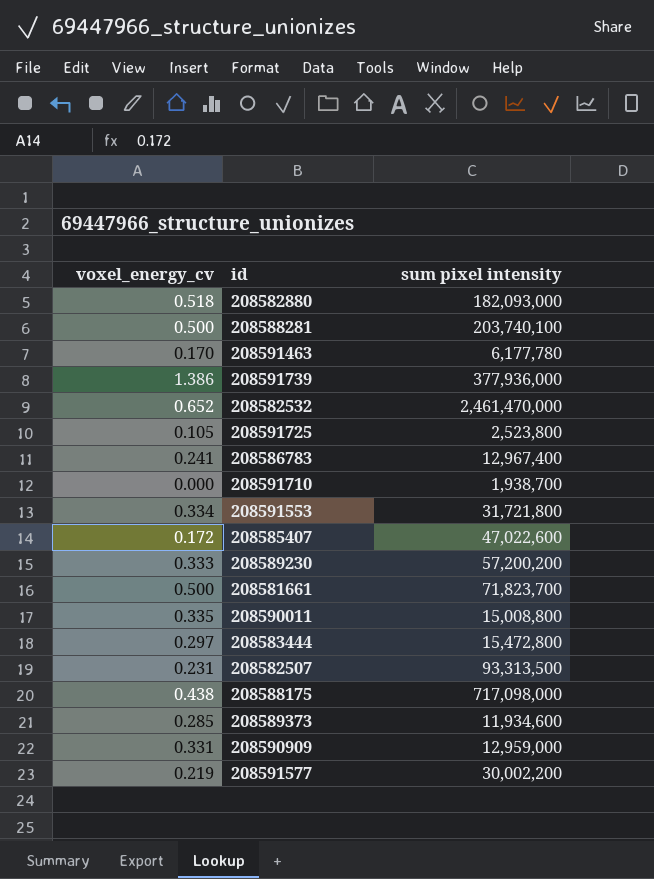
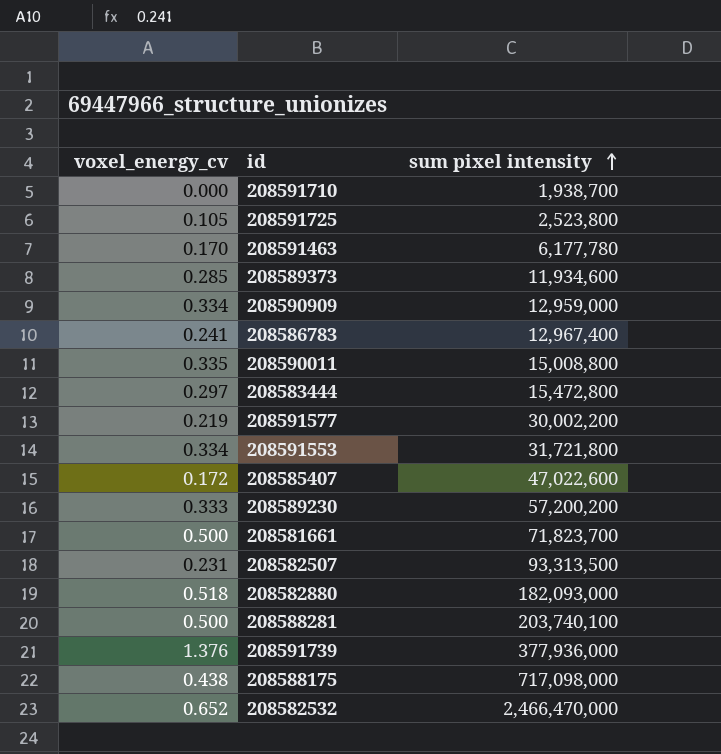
row order: none -> sum pixel intensity ascending
208590909 | voxel_energy_cv: 0.331 -> 0.334
208591739 | voxel_energy_cv: 1.386 -> 1.376
208582532 | sum pixel intensity: 2,461,470,000 -> 2,466,470,000

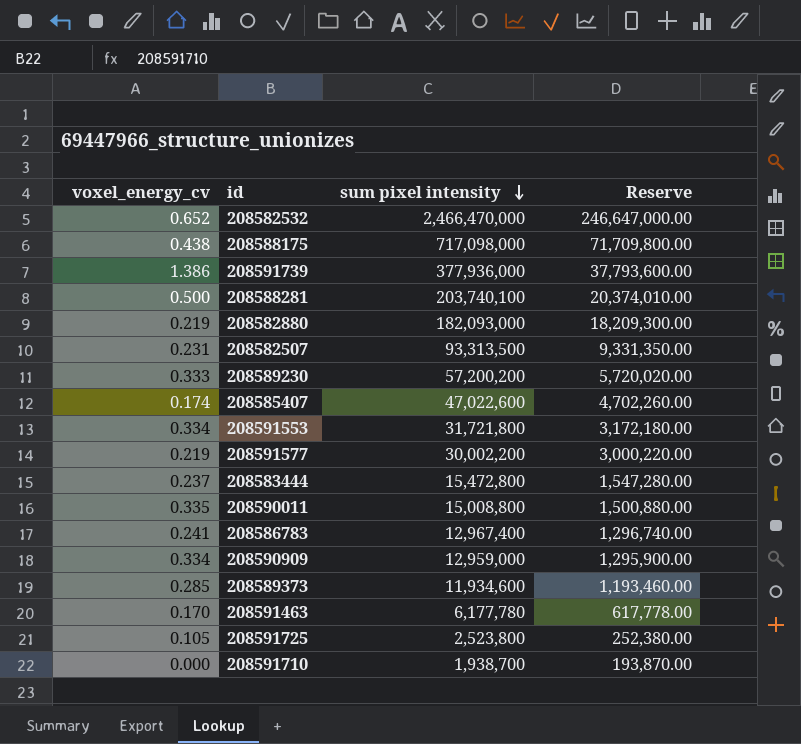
row order: sum pixel intensity ascending -> sum pixel intensity descending
column Reserve | formula: none -> [sum pixel intensity] * 0.1
row 208581661: 0.500 | 71,823,700 -> none
208591739 | voxel_energy_cv: 1.376 -> 1.386
208582880 | voxel_energy_cv: 0.518 -> 0.219
208585407 | voxel_energy_cv: 0.172 -> 0.174
208583444 | voxel_energy_cv: 0.297 -> 0.237

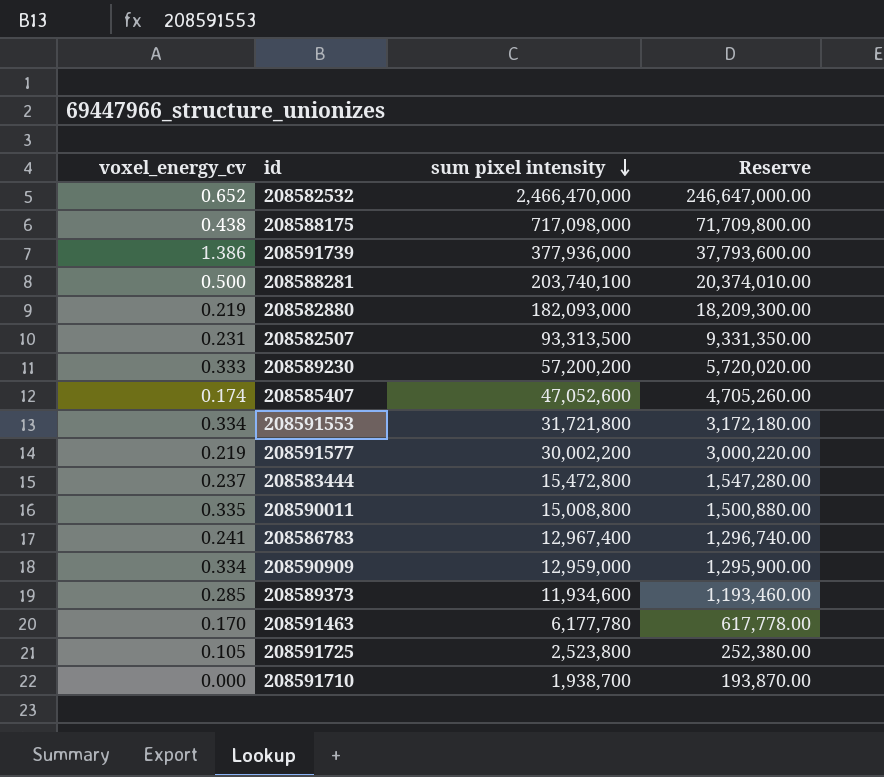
208585407 | sum pixel intensity: 47,022,600 -> 47,052,600
208585407 | Reserve: 4,702,260.00 -> 4,705,260.00

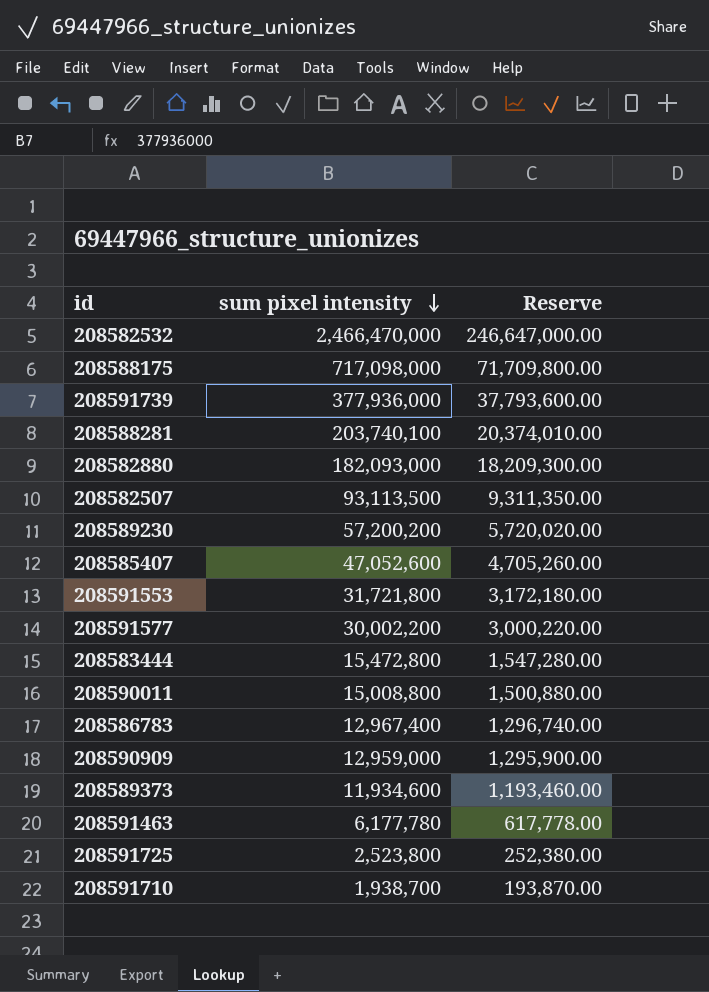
column voxel_energy_cv | position: 1 -> none
208582507 | sum pixel intensity: 93,313,500 -> 93,113,500
208582507 | Reserve: 9,331,350.00 -> 9,311,350.00

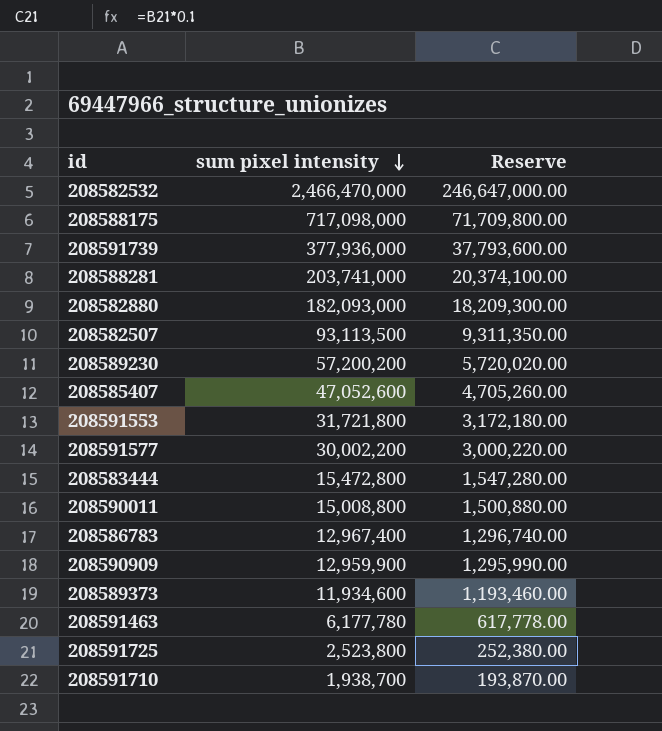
208588281 | sum pixel intensity: 203,740,100 -> 203,741,000
208588281 | Reserve: 20,374,010.00 -> 20,374,100.00
208590909 | sum pixel intensity: 12,959,000 -> 12,959,900
208590909 | Reserve: 1,295,900.00 -> 1,295,990.00

